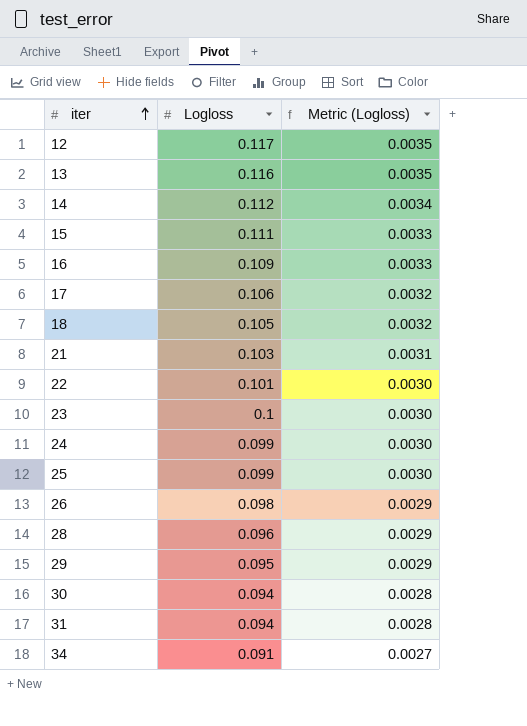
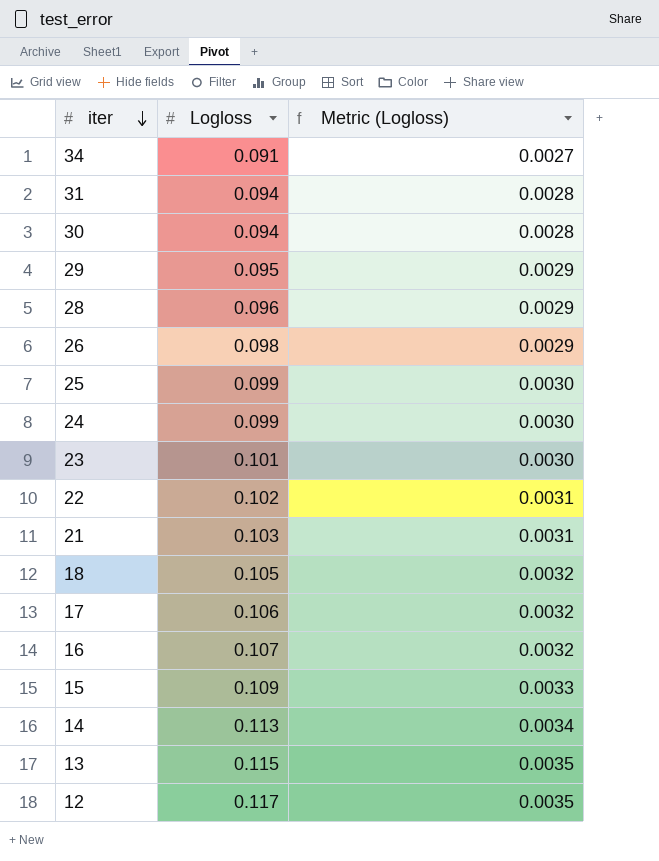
row order: iter ascending -> iter descending
23 | Logloss: 0.1 -> 0.101
22 | Logloss: 0.101 -> 0.102
22 | Metric (Logloss): 0.0030 -> 0.0031
16 | Logloss: 0.109 -> 0.107
16 | Metric (Logloss): 0.0033 -> 0.0032
15 | Logloss: 0.111 -> 0.109
14 | Logloss: 0.112 -> 0.113
13 | Logloss: 0.116 -> 0.115

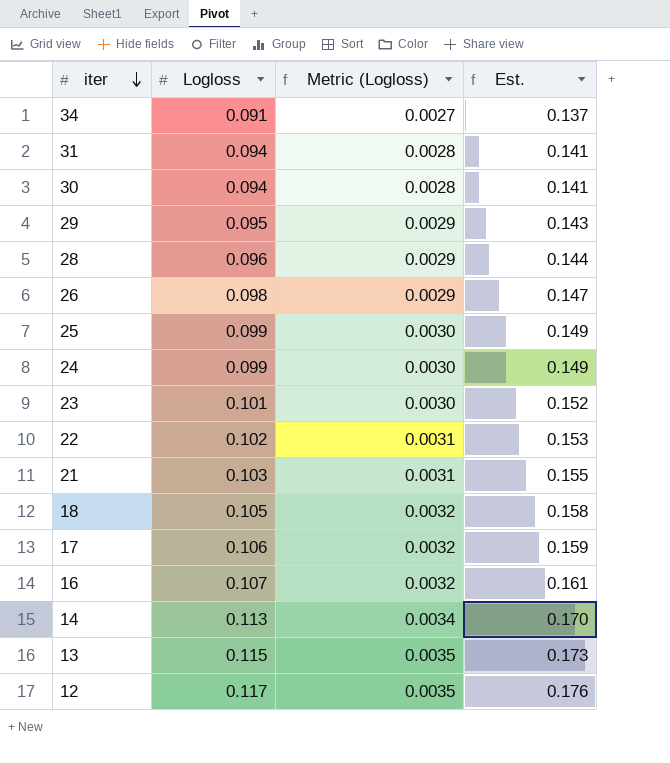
column Est. | formula: none -> [Logloss] * 1.5
row 15: 0.109 | 0.0033 -> none

